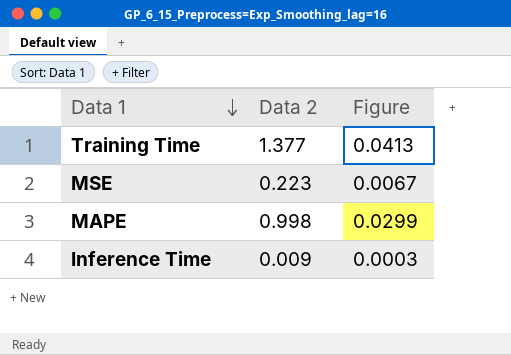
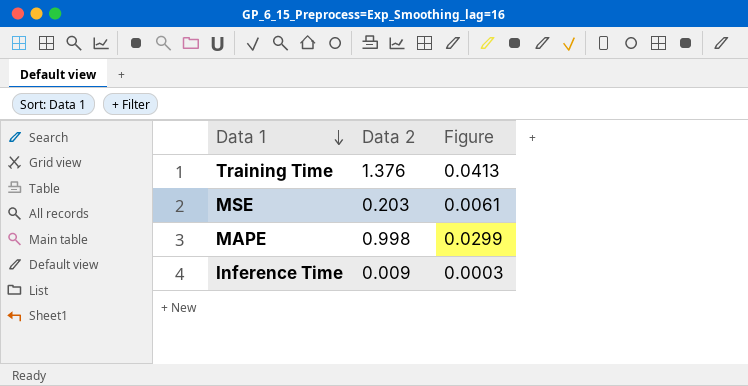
Training Time | Data 2: 1.377 -> 1.376
MSE | Data 2: 0.223 -> 0.203
MSE | Figure: 0.0067 -> 0.0061

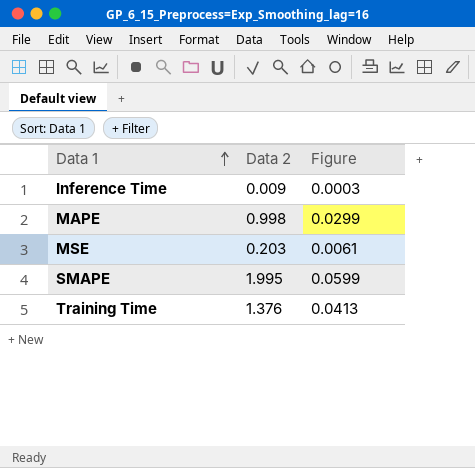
row order: Data 1 descending -> Data 1 ascending
row SMAPE: none -> 1.995 | 0.0599

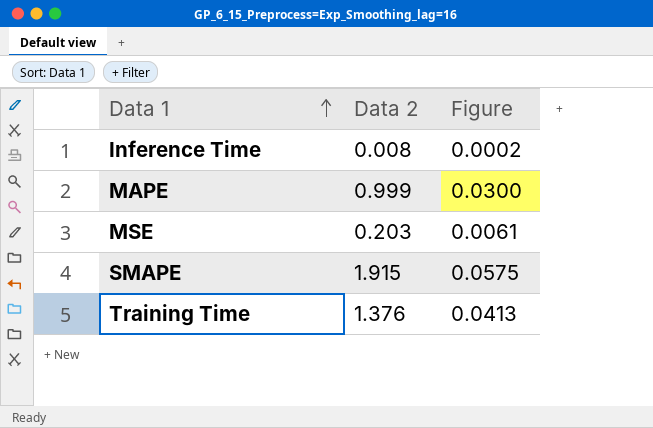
Inference Time | Data 2: 0.009 -> 0.008
Inference Time | Figure: 0.0003 -> 0.0002
MAPE | Data 2: 0.998 -> 0.999
MAPE | Figure: 0.0299 -> 0.0300
SMAPE | Data 2: 1.995 -> 1.915
SMAPE | Figure: 0.0599 -> 0.0575

